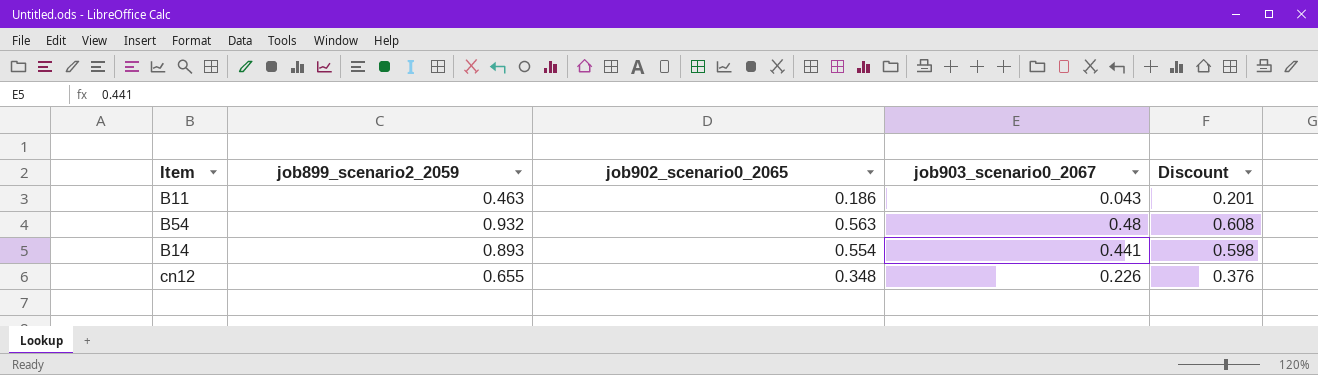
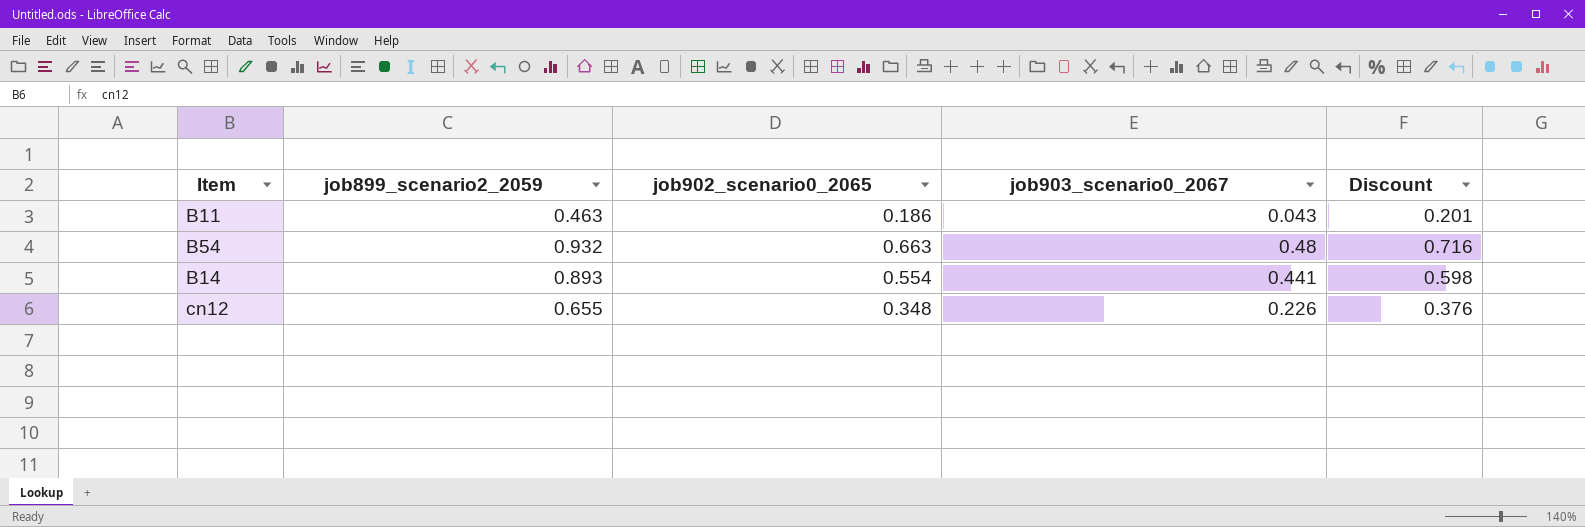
B54 | job902_scenario0_2065: 0.563 -> 0.663
B54 | Discount: 0.608 -> 0.716

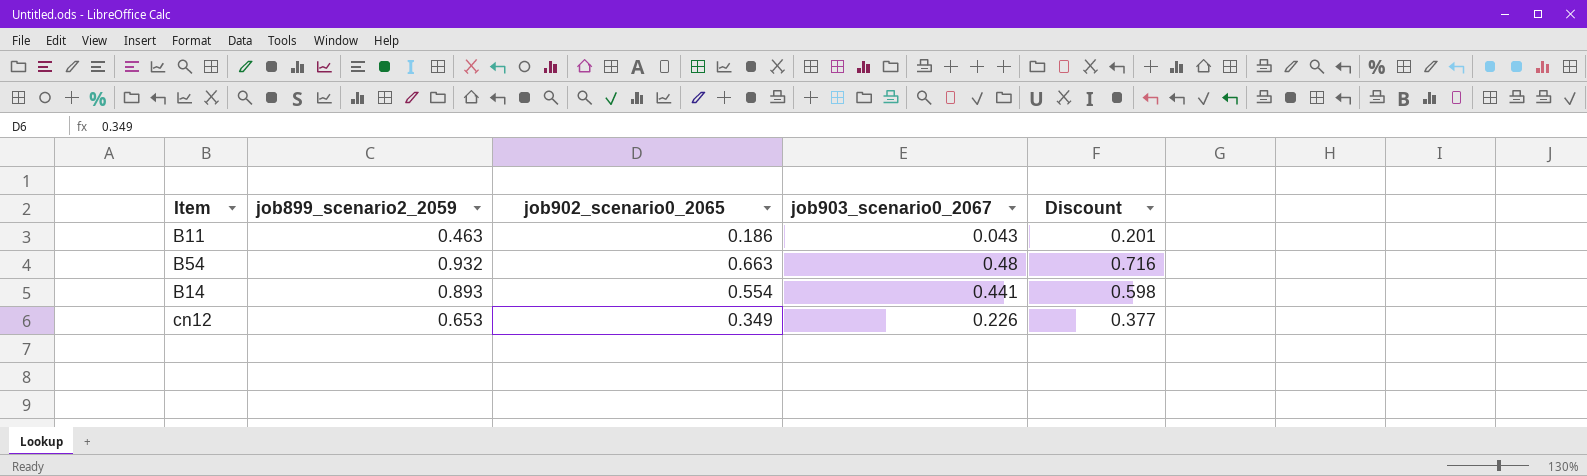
cn12 | job899_scenario2_2059: 0.655 -> 0.653
cn12 | job902_scenario0_2065: 0.348 -> 0.349
cn12 | Discount: 0.376 -> 0.377

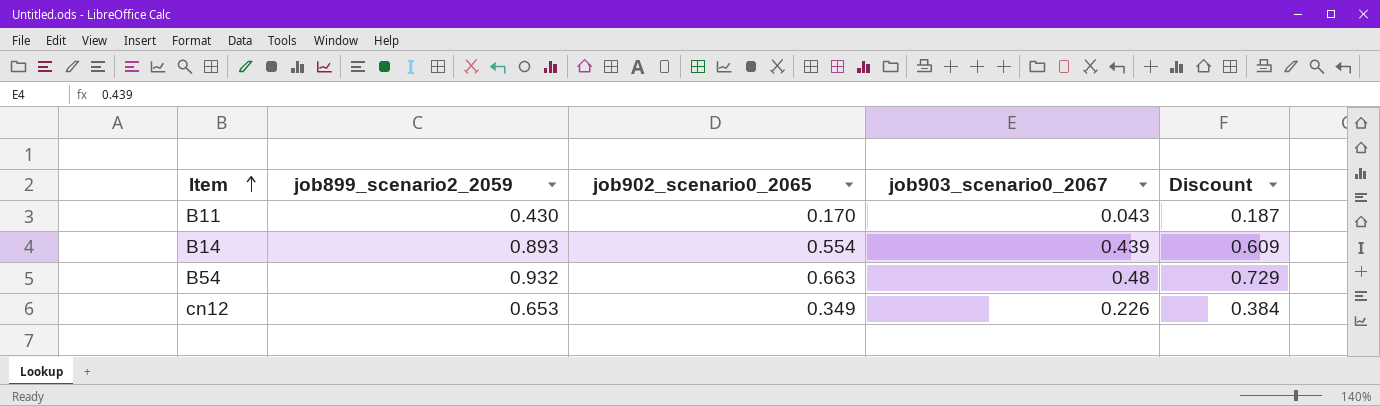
row order: none -> Item ascending
column Discount | formula: [job902_scenario0_2065] * 1.08 -> [job902_scenario0_2065] * 1.1
B11 | job899_scenario2_2059: 0.463 -> 0.430
B11 | job902_scenario0_2065: 0.186 -> 0.170
B14 | job903_scenario0_2067: 0.441 -> 0.439

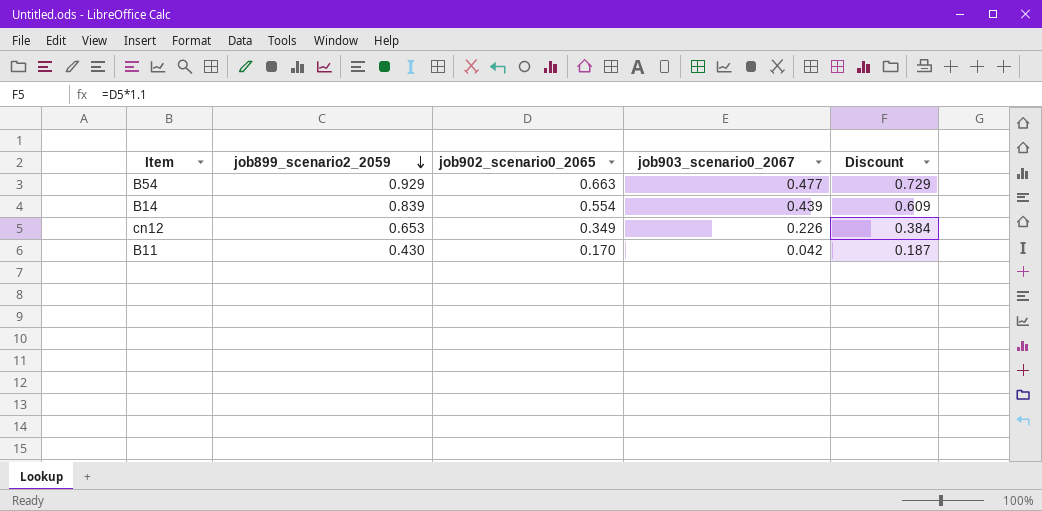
row order: Item ascending -> job899_scenario2_2059 descending
B54 | job899_scenario2_2059: 0.932 -> 0.929
B54 | job903_scenario0_2067: 0.48 -> 0.477
B14 | job899_scenario2_2059: 0.893 -> 0.839
B11 | job903_scenario0_2067: 0.043 -> 0.042

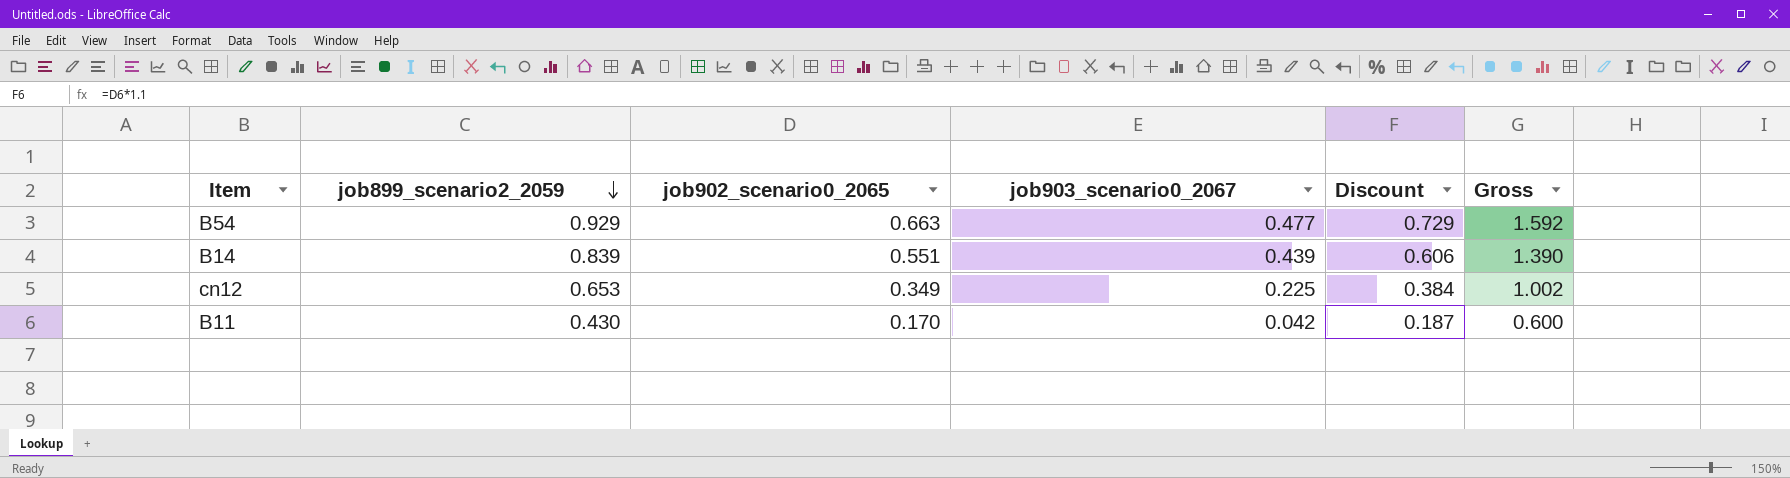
column Gross | formula: none -> [job899_scenario2_2059] + [job902_scenario0_2065]
B14 | job902_scenario0_2065: 0.554 -> 0.551
B14 | Discount: 0.609 -> 0.606
cn12 | job903_scenario0_2067: 0.226 -> 0.225

